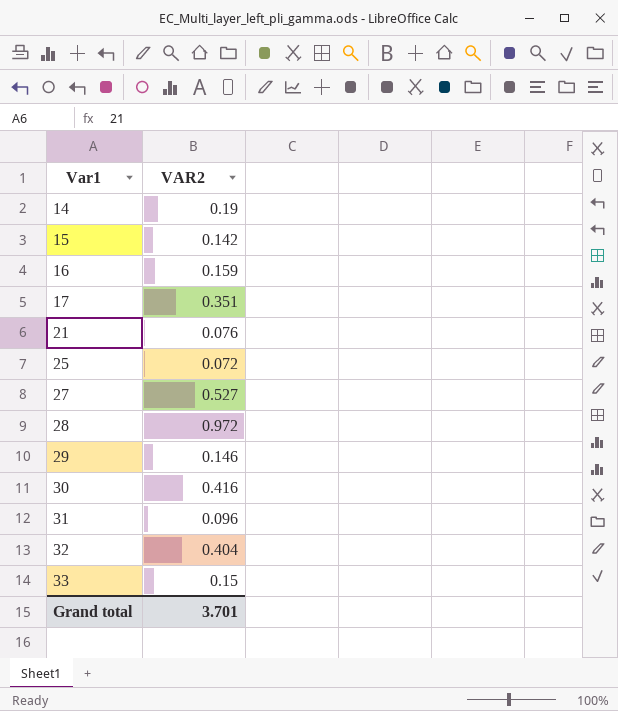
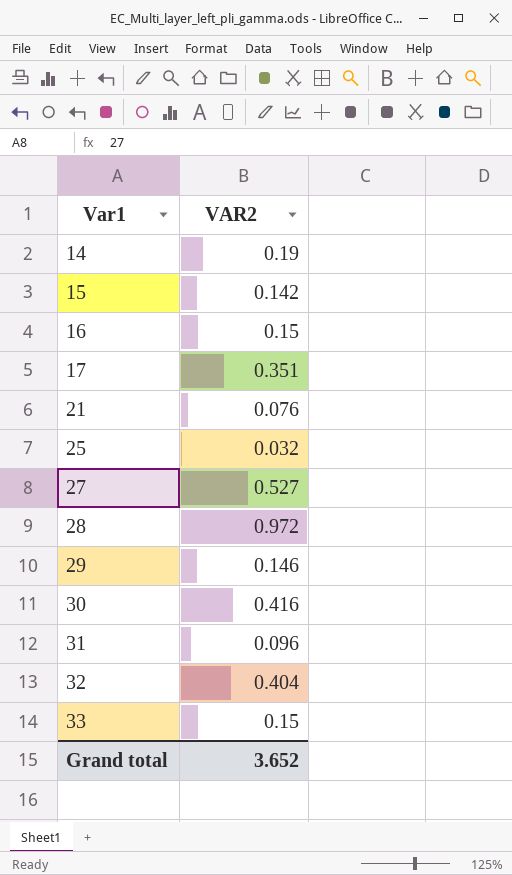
16 | VAR2: 0.159 -> 0.15
25 | VAR2: 0.072 -> 0.032
Grand total | VAR2: 3.701 -> 3.652

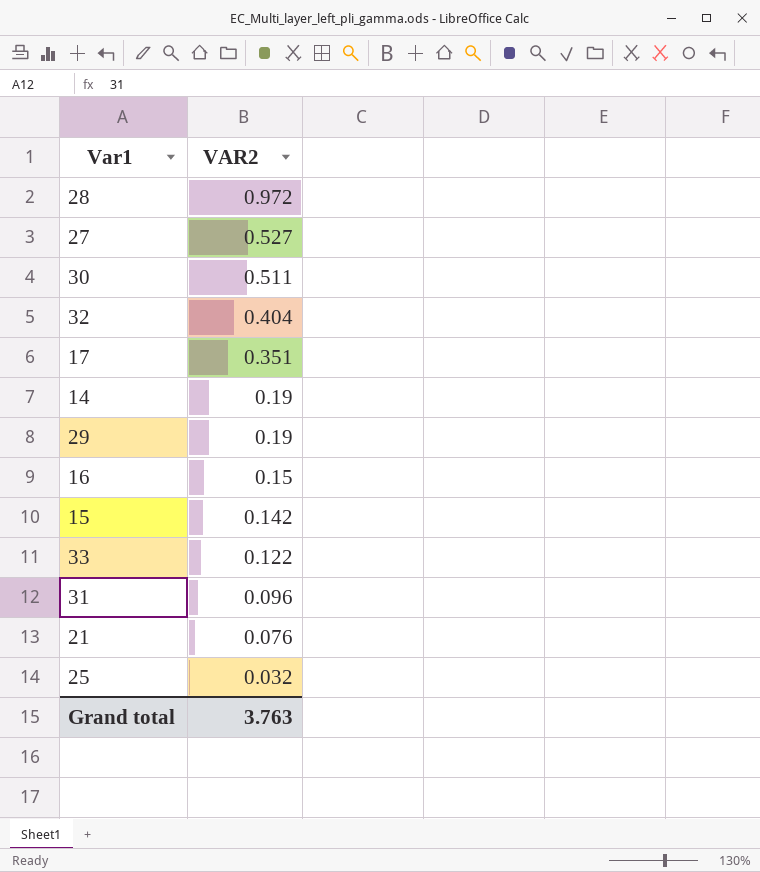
row order: Var1 ascending -> VAR2 descending
30 | VAR2: 0.416 -> 0.511
29 | VAR2: 0.146 -> 0.19
33 | VAR2: 0.15 -> 0.122
Grand total | VAR2: 3.652 -> 3.763

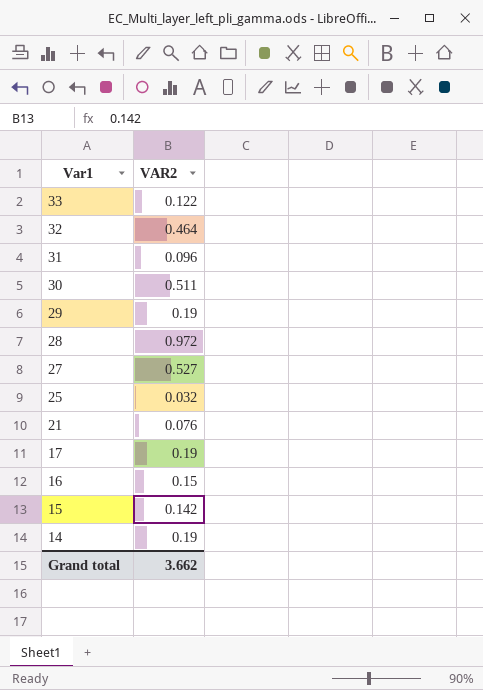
row order: VAR2 descending -> Var1 descending
32 | VAR2: 0.404 -> 0.464
17 | VAR2: 0.351 -> 0.19
Grand total | VAR2: 3.763 -> 3.662

